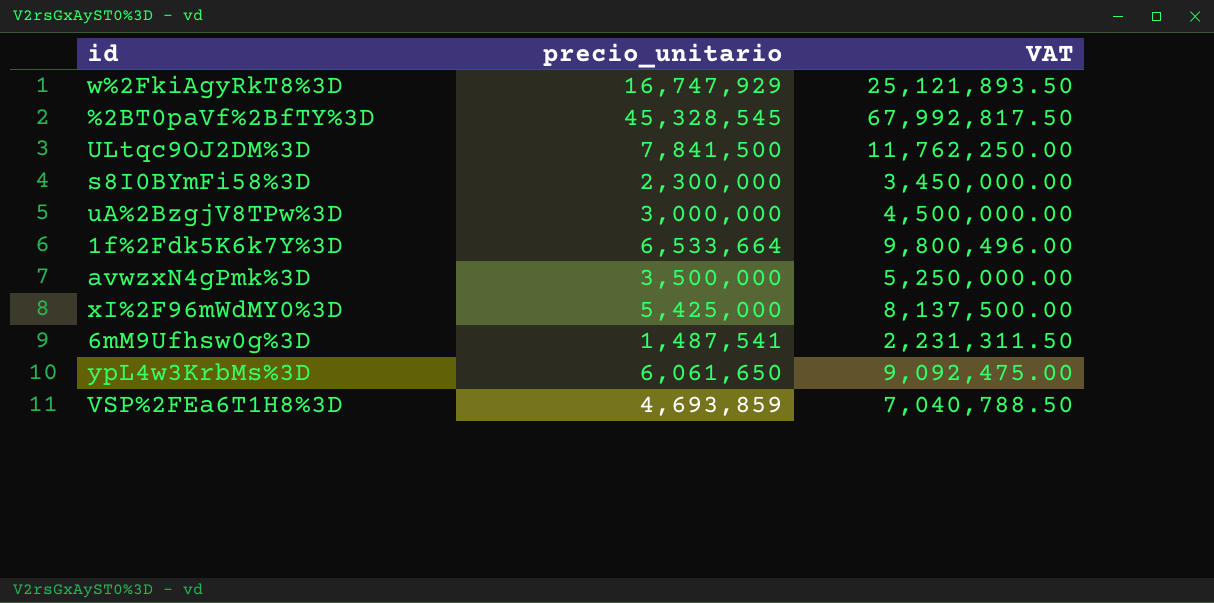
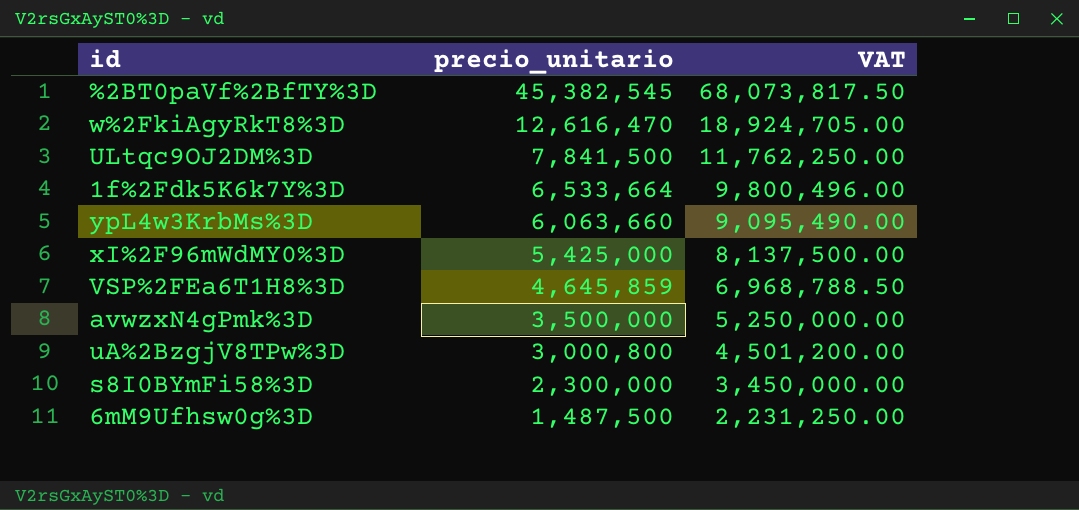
row order: none -> precio_unitario descending
%2BT0paVf%2BfTY%3D | precio_unitario: 45,328,545 -> 45,382,545
%2BT0paVf%2BfTY%3D | VAT: 67,992,817.50 -> 68,073,817.50
w%2FkiAgyRkT8%3D | precio_unitario: 16,747,929 -> 12,616,470
w%2FkiAgyRkT8%3D | VAT: 25,121,893.50 -> 18,924,705.00
ypL4w3KrbMs%3D | precio_unitario: 6,061,650 -> 6,063,660
ypL4w3KrbMs%3D | VAT: 9,092,475.00 -> 9,095,490.00
VSP%2FEa6T1H8%3D | precio_unitario: 4,693,859 -> 4,645,859
VSP%2FEa6T1H8%3D | VAT: 7,040,788.50 -> 6,968,788.50
uA%2BzgjV8TPw%3D | precio_unitario: 3,000,000 -> 3,000,800
uA%2BzgjV8TPw%3D | VAT: 4,500,000.00 -> 4,501,200.00
6mM9Ufhsw0g%3D | precio_unitario: 1,487,541 -> 1,487,500
6mM9Ufhsw0g%3D | VAT: 2,231,311.50 -> 2,231,250.00

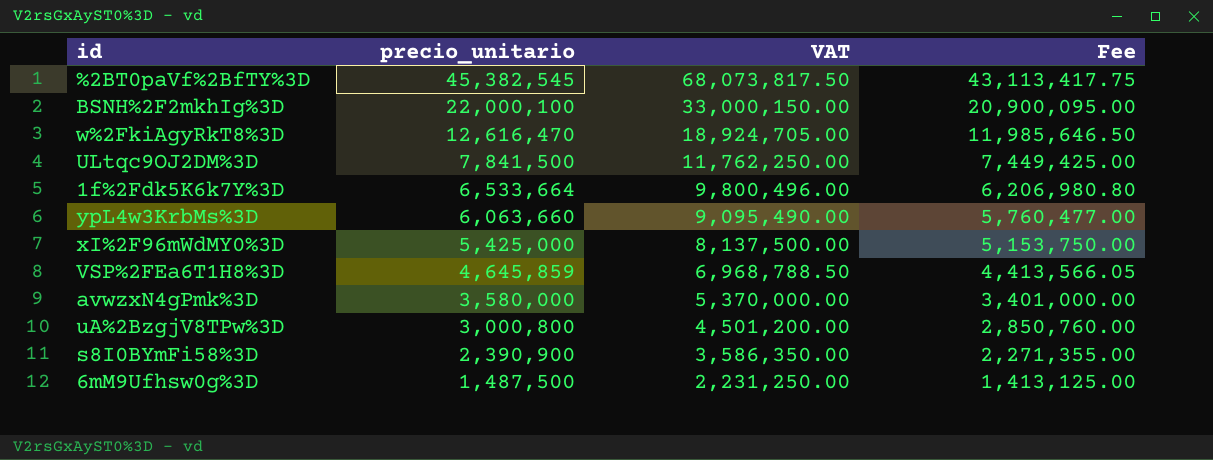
column Fee | formula: none -> [precio_unitario] * 0.95
row BSNH%2F2mkhIg%3D: none -> 22,000,100 | 33,000,150.00 | 20,900,095.00
avwzxN4gPmk%3D | precio_unitario: 3,500,000 -> 3,580,000
avwzxN4gPmk%3D | VAT: 5,250,000.00 -> 5,370,000.00
s8I0BYmFi58%3D | precio_unitario: 2,300,000 -> 2,390,900
s8I0BYmFi58%3D | VAT: 3,450,000.00 -> 3,586,350.00

